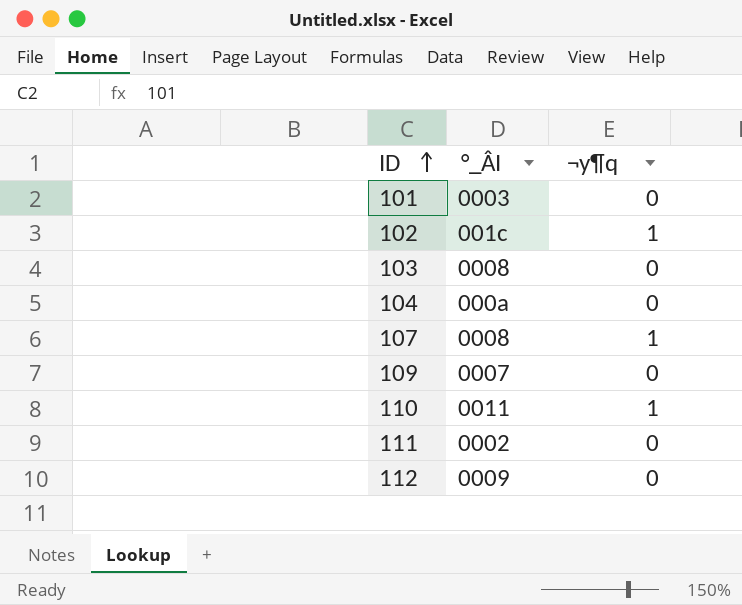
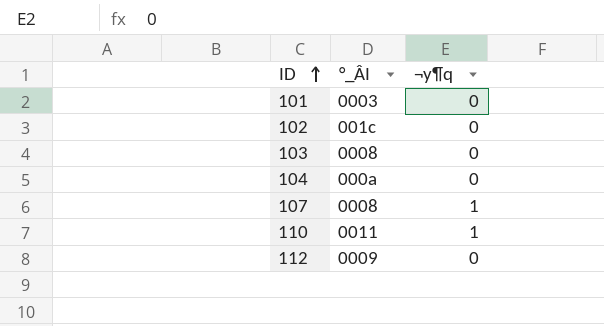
row 109: 0007 | 0 -> none
row 111: 0002 | 0 -> none
102 | ¬y¶q: 1 -> 0

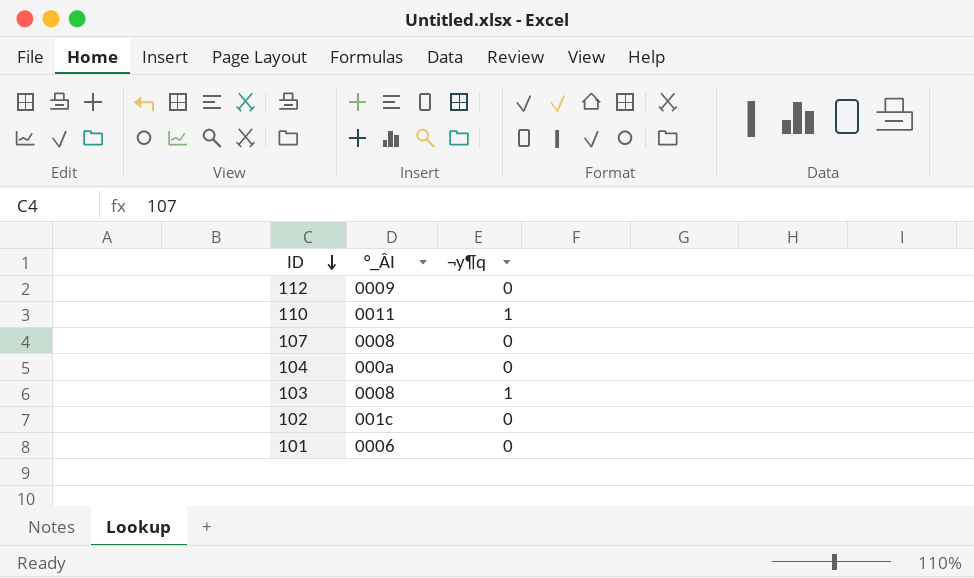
row order: ID ascending -> ID descending
107 | ¬y¶q: 1 -> 0
103 | ¬y¶q: 0 -> 1
101 | °_ÂI: 0003 -> 0006

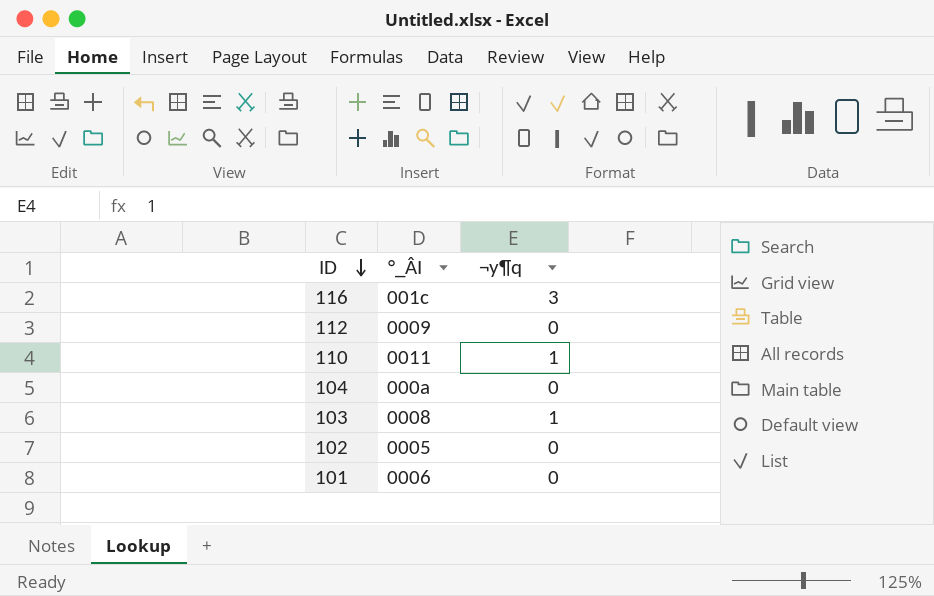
row 107: 0008 | 0 -> none
row 116: none -> 001c | 3
102 | °_ÂI: 001c -> 0005

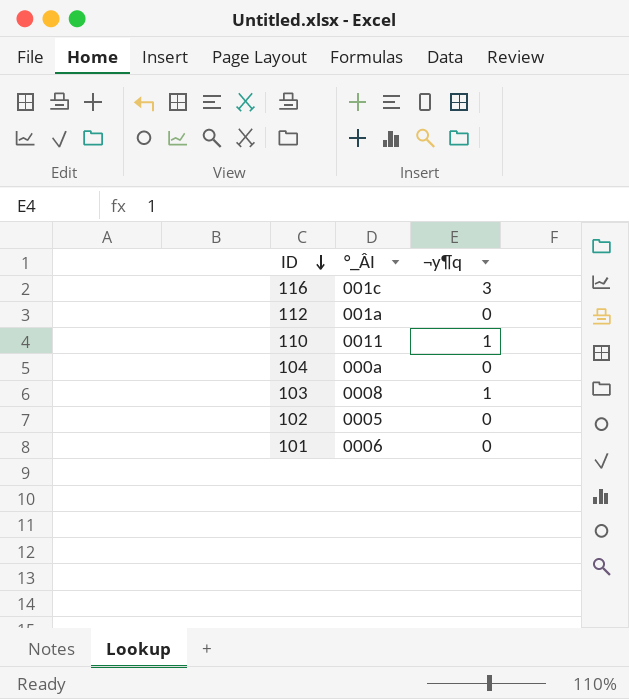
112 | °_ÂI: 0009 -> 001a

